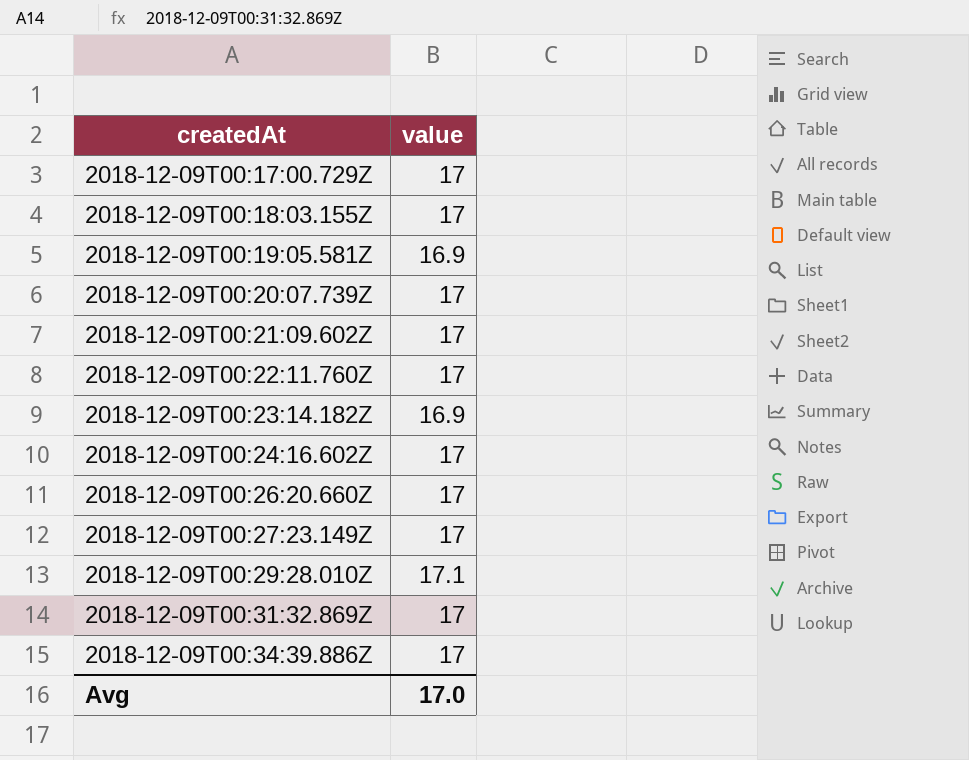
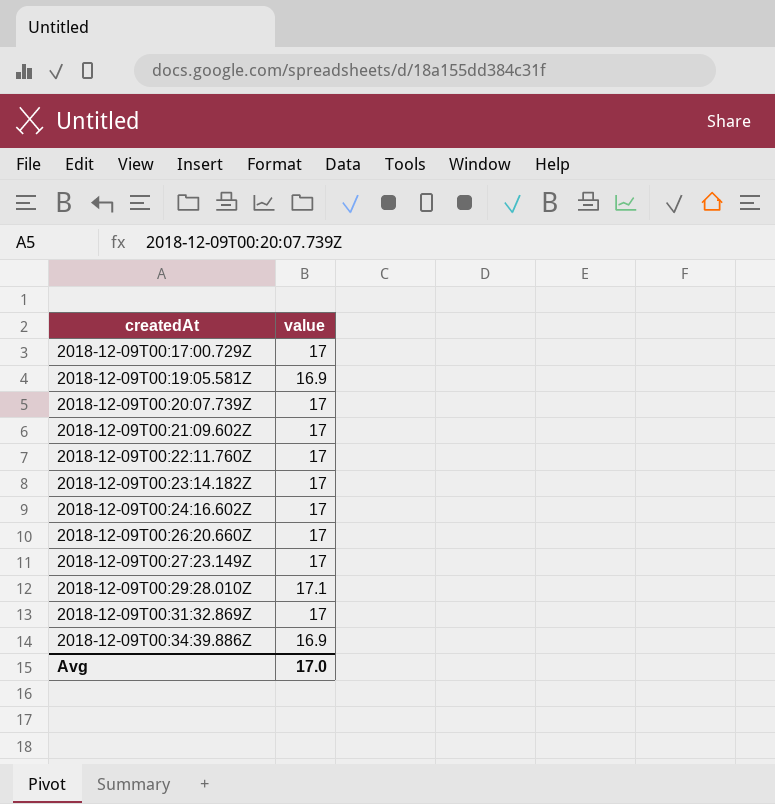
row 2018-12-09T00:18:03.155Z: 17 -> none
2018-12-09T00:23:14.182Z | value: 16.9 -> 17
2018-12-09T00:34:39.886Z | value: 17 -> 16.9

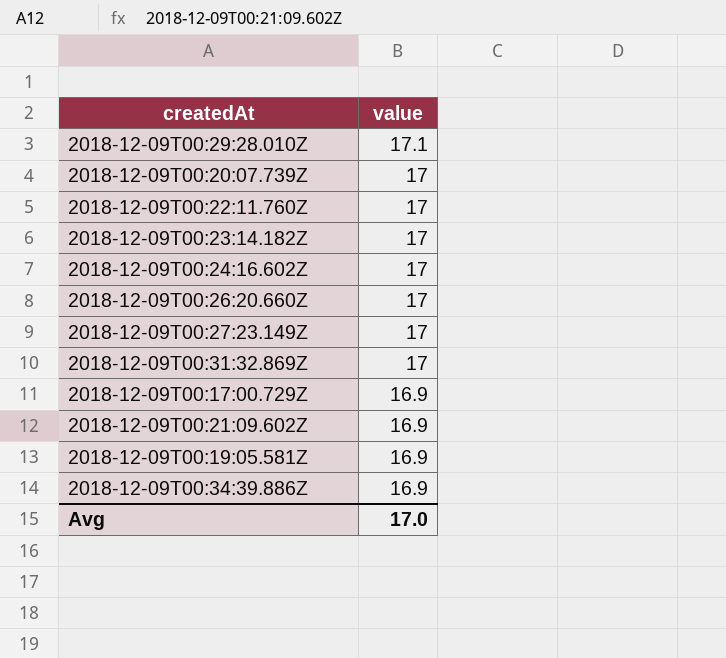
row order: createdAt ascending -> value descending
2018-12-09T00:17:00.729Z | value: 17 -> 16.9
2018-12-09T00:21:09.602Z | value: 17 -> 16.9

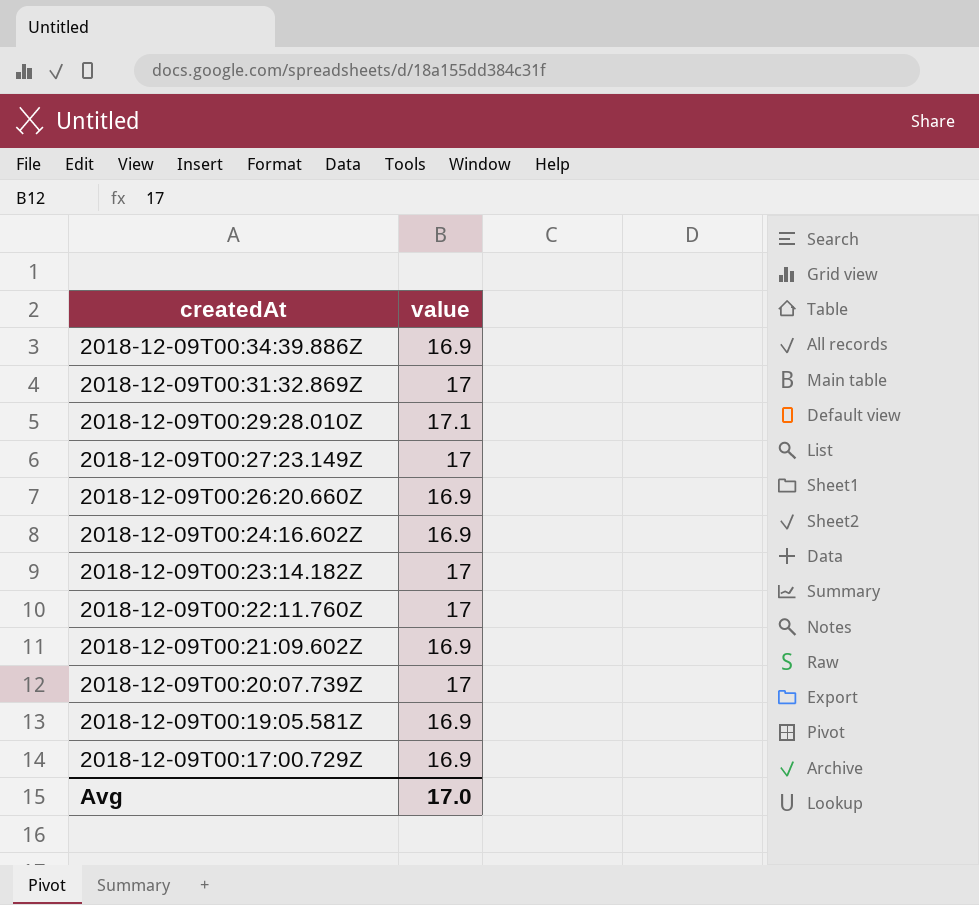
row order: value descending -> createdAt descending
2018-12-09T00:26:20.660Z | value: 17 -> 16.9
2018-12-09T00:24:16.602Z | value: 17 -> 16.9

